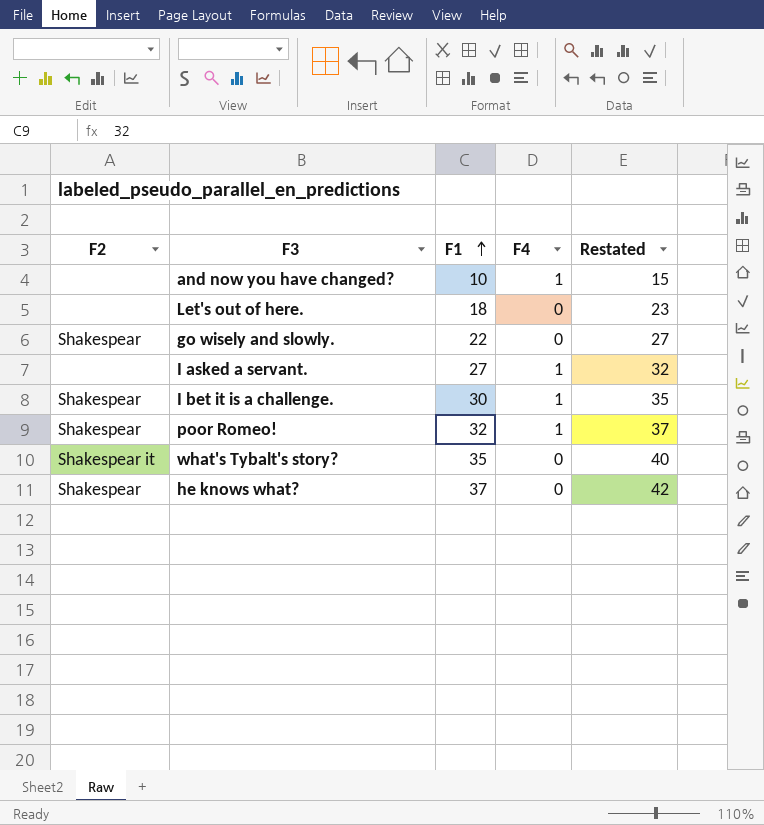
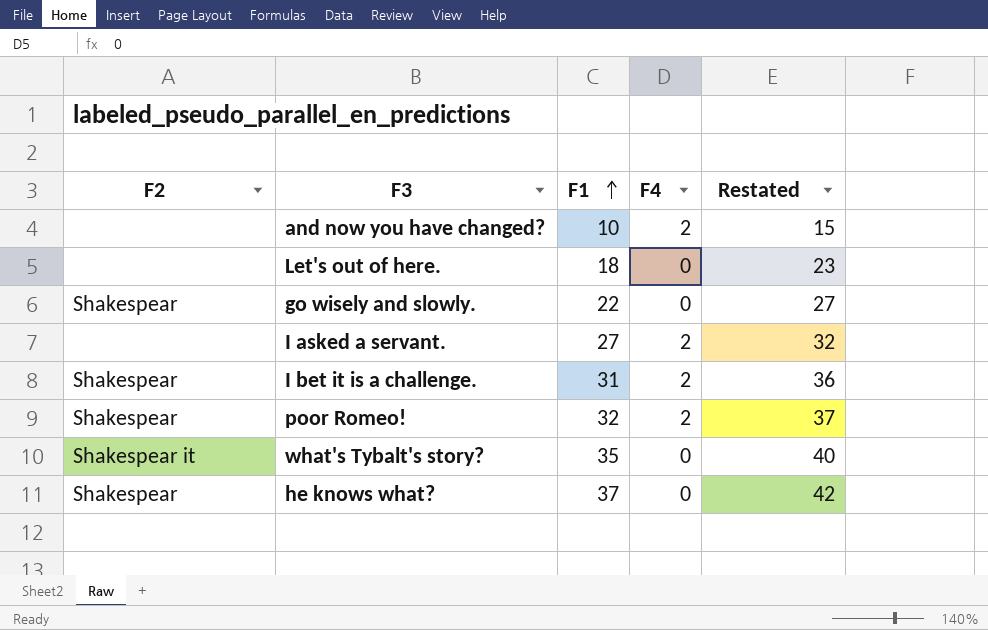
and now you have changed? | F4: 1 -> 2
I asked a servant. | F4: 1 -> 2
I bet it is a challenge. | F1: 30 -> 31
I bet it is a challenge. | F4: 1 -> 2
I bet it is a challenge. | Restated: 35 -> 36
poor Romeo! | F4: 1 -> 2

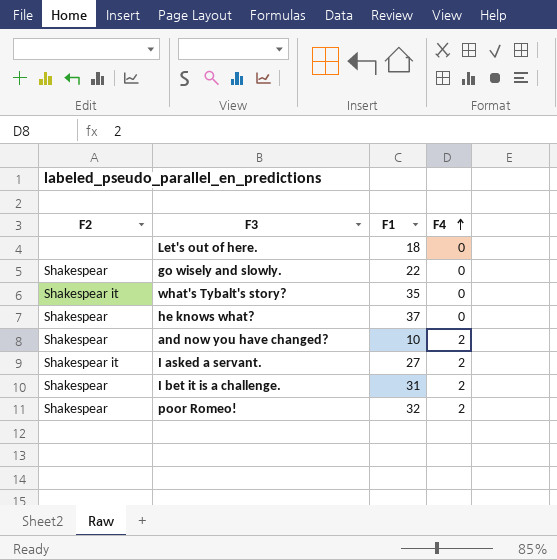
row order: F1 ascending -> F4 ascending
column Restated | formula: [F1] + 5 -> none
and now you have changed? | F2: none -> Shakespear
I asked a servant. | F2: none -> Shakespear it

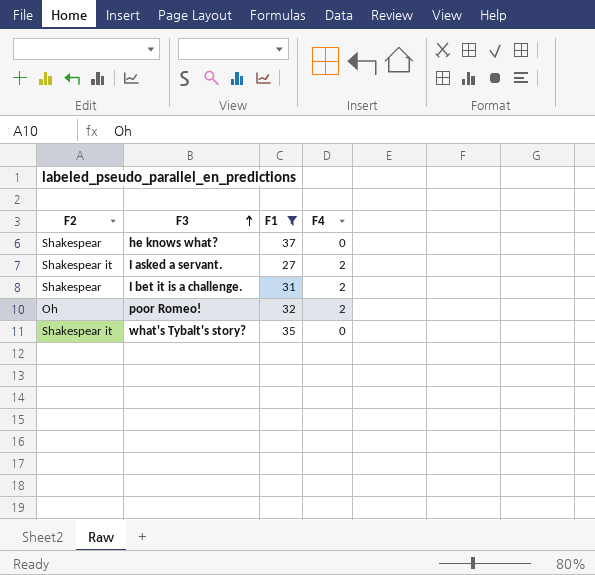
filter: none -> F1 >= 27
row order: F4 ascending -> F3 ascending
poor Romeo! | F2: Shakespear -> Oh

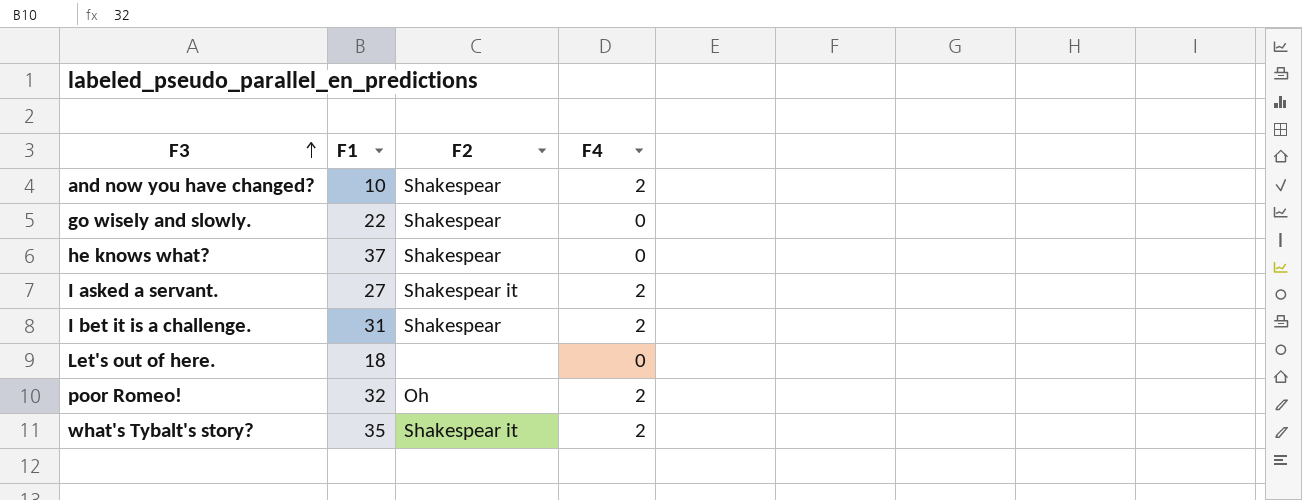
filter: F1 >= 27 -> none
column F2 | position: 1 -> 3
what's Tybalt's story? | F4: 0 -> 2

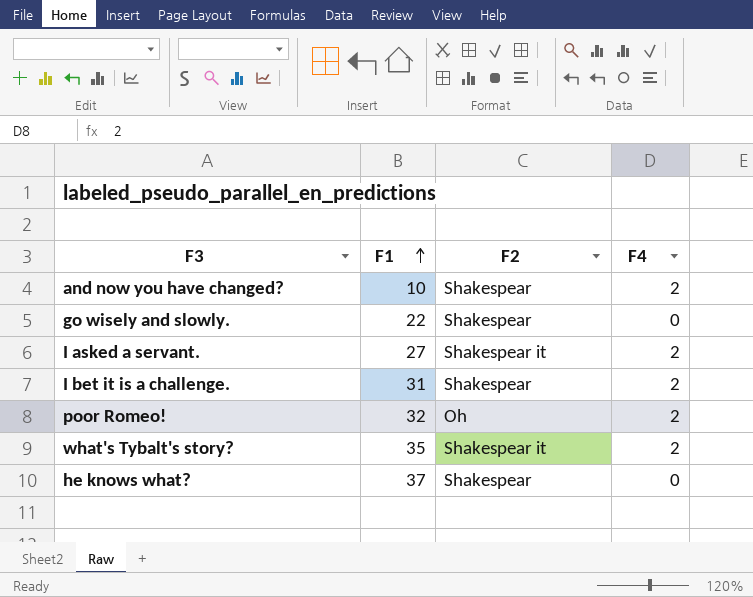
row order: F3 ascending -> F1 ascending
row Let's out of here.: 18 | none | 0 -> none

